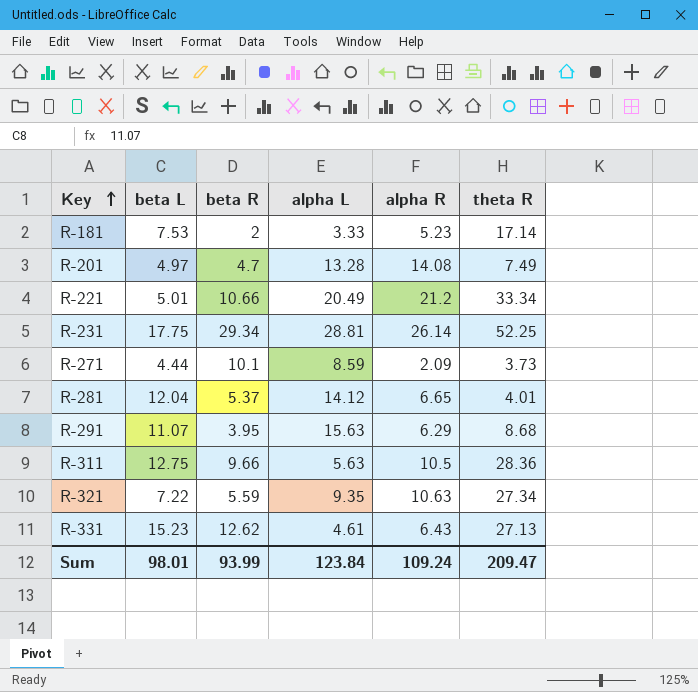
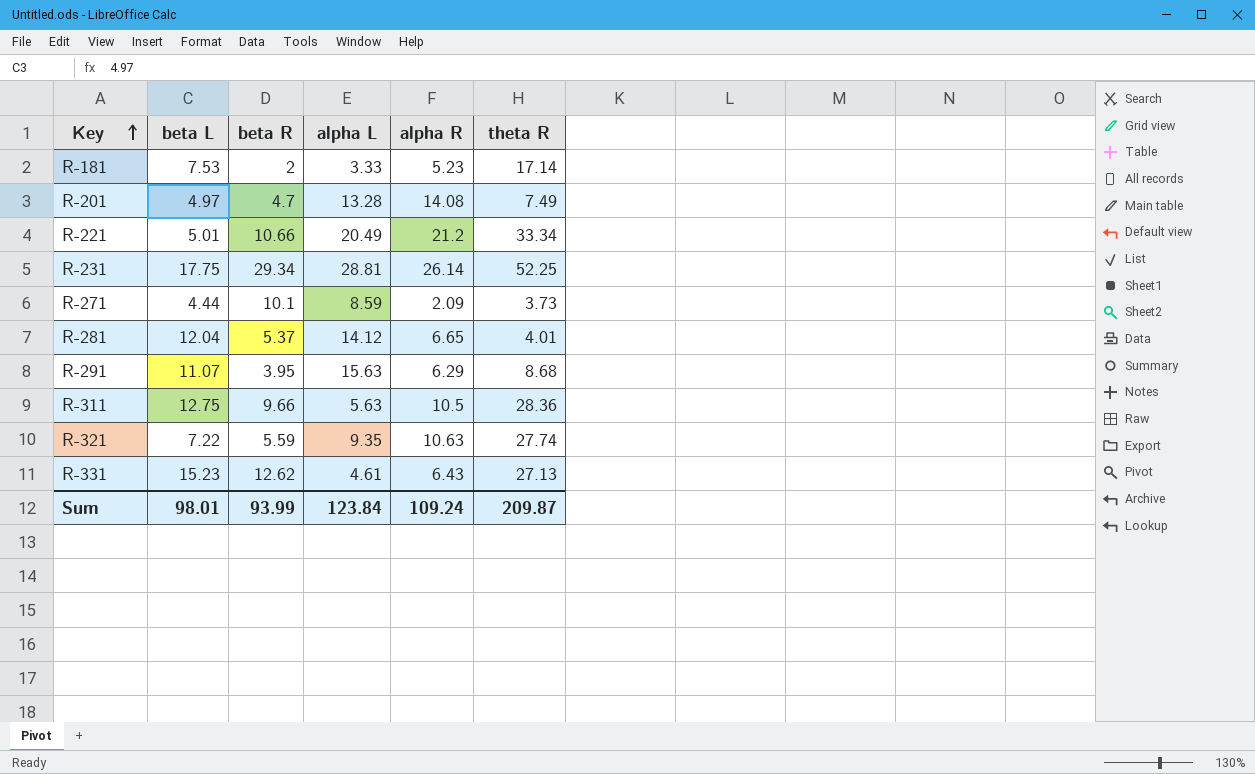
R-321 | theta R: 27.34 -> 27.74
Sum | theta R: 209.47 -> 209.87

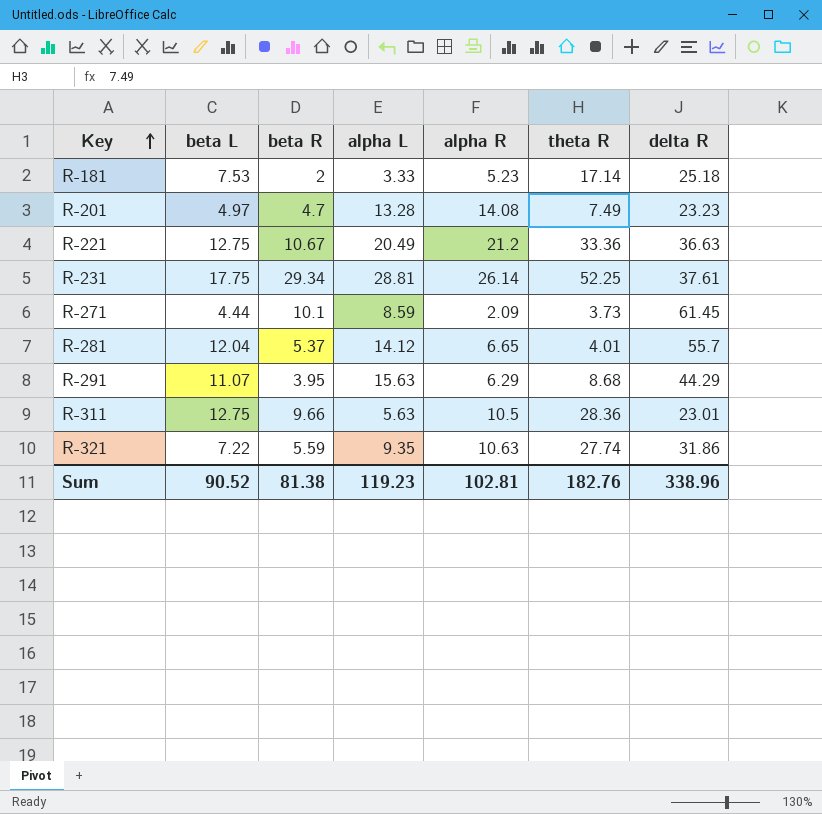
column delta R | position: none -> 7
row R-331: 15.23 | 12.62 | 4.61 | 6.43 | 27.13 -> none
R-221 | beta L: 5.01 -> 12.75
R-221 | beta R: 10.66 -> 10.67
R-221 | theta R: 33.34 -> 33.36
Sum | beta L: 98.01 -> 90.52
Sum | beta R: 93.99 -> 81.38
Sum | alpha L: 123.84 -> 119.23
Sum | alpha R: 109.24 -> 102.81
Sum | theta R: 209.87 -> 182.76

